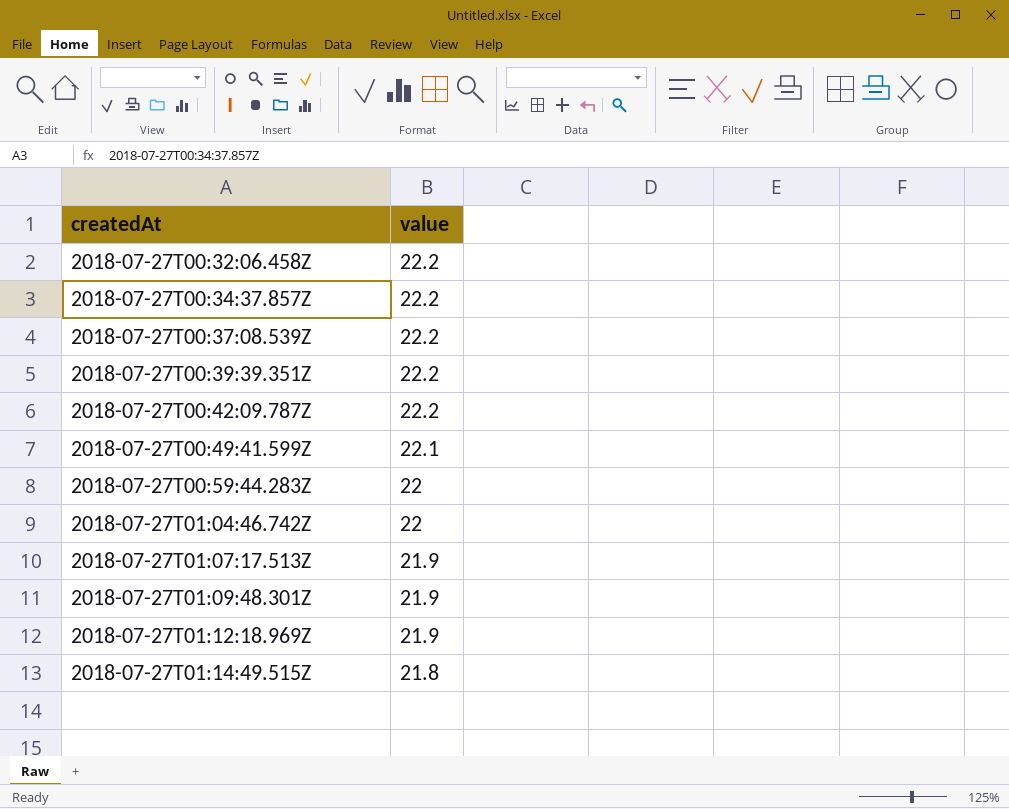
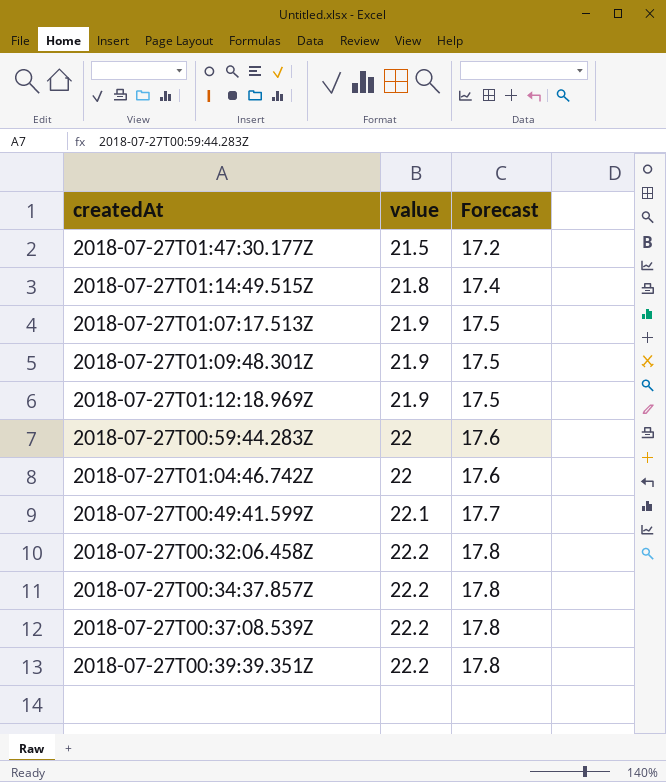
row order: createdAt ascending -> value ascending
column Forecast | formula: none -> [value] * 0.8
row 2018-07-27T00:42:09.787Z: 22.2 -> none
row 2018-07-27T01:47:30.177Z: none -> 21.5 | 17.2

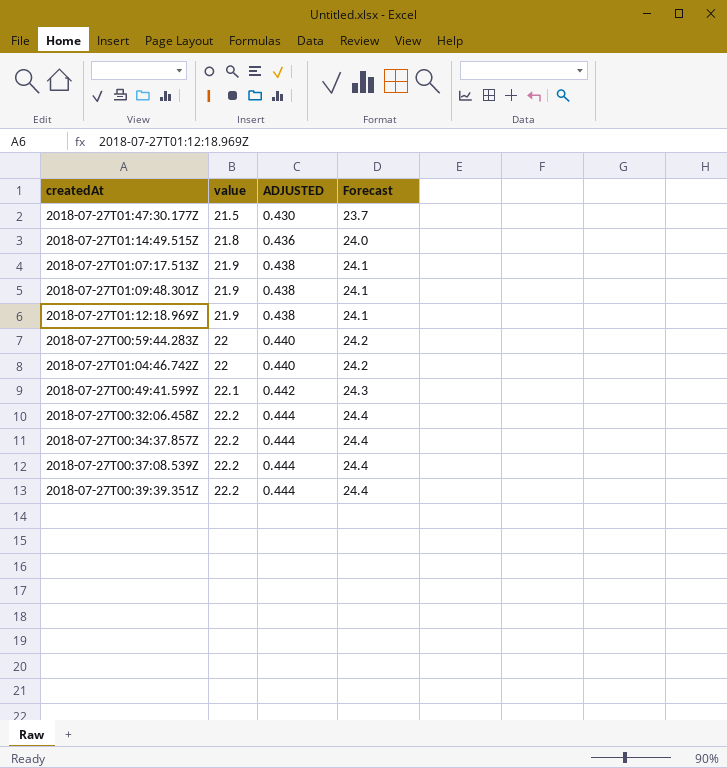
column ADJUSTED | formula: none -> [value] * 0.02
column Forecast | formula: [value] * 0.8 -> [value] * 1.1

